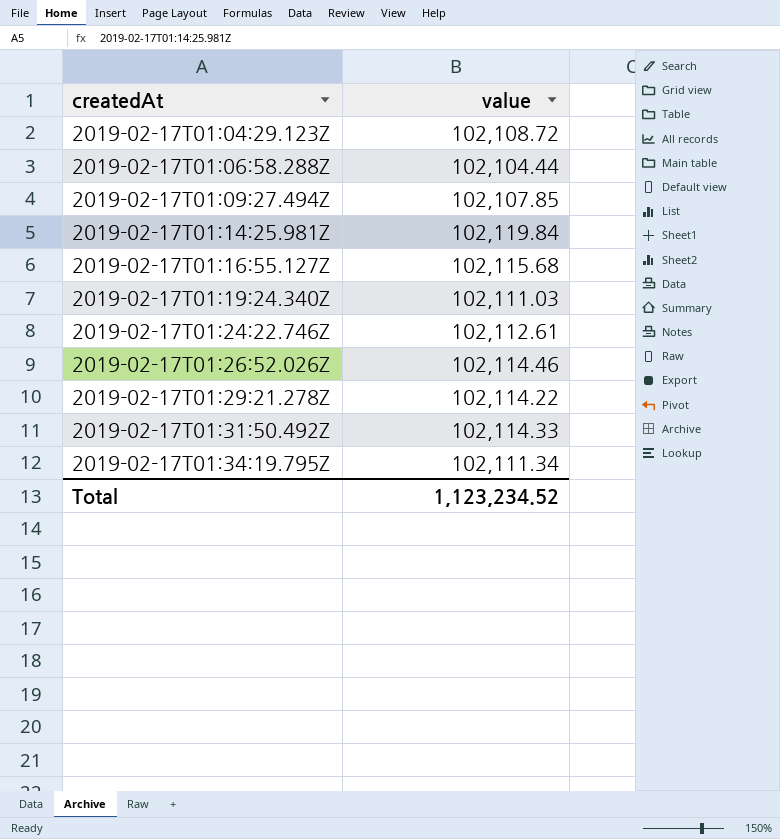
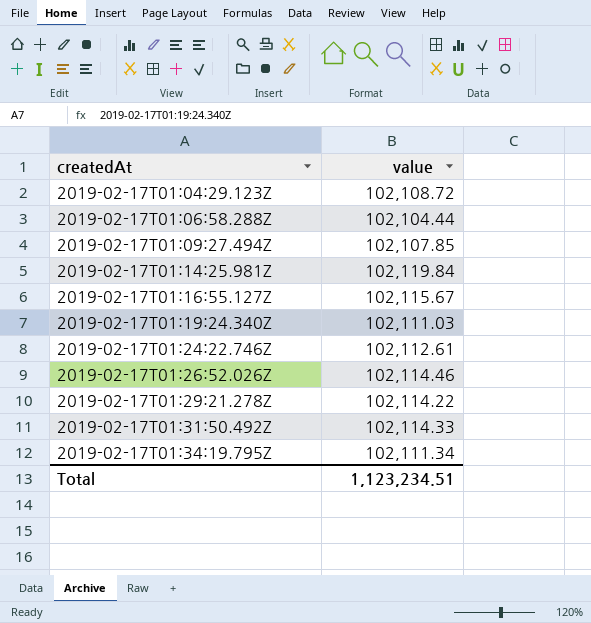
2019-02-17T01:16:55.127Z | value: 102,115.68 -> 102,115.67
Total | value: 1,123,234.52 -> 1,123,234.51

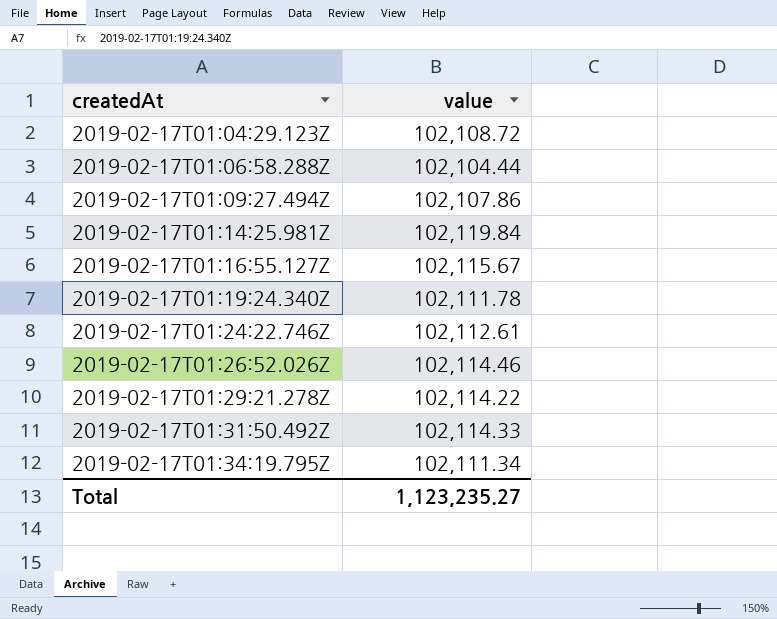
2019-02-17T01:09:27.494Z | value: 102,107.85 -> 102,107.86
2019-02-17T01:19:24.340Z | value: 102,111.03 -> 102,111.78
Total | value: 1,123,234.51 -> 1,123,235.27

